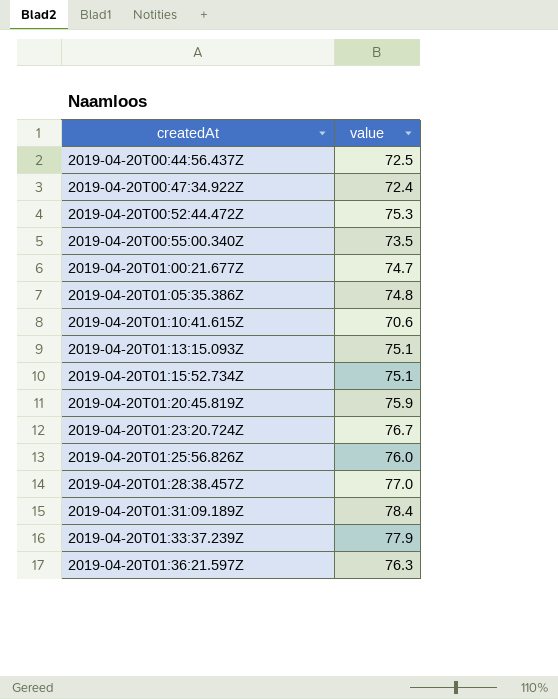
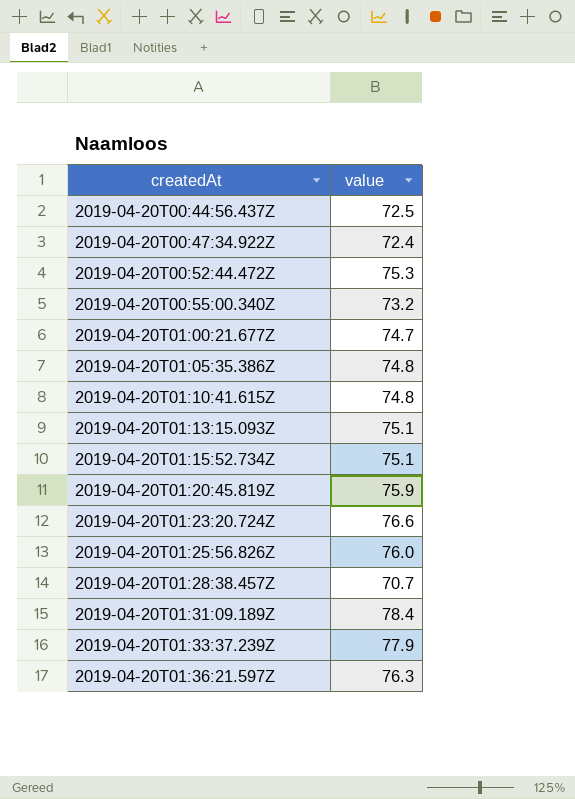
2019-04-20T00:55:00.340Z | value: 73.5 -> 73.2
2019-04-20T01:10:41.615Z | value: 70.6 -> 74.8
2019-04-20T01:23:20.724Z | value: 76.7 -> 76.6
2019-04-20T01:28:38.457Z | value: 77.0 -> 70.7

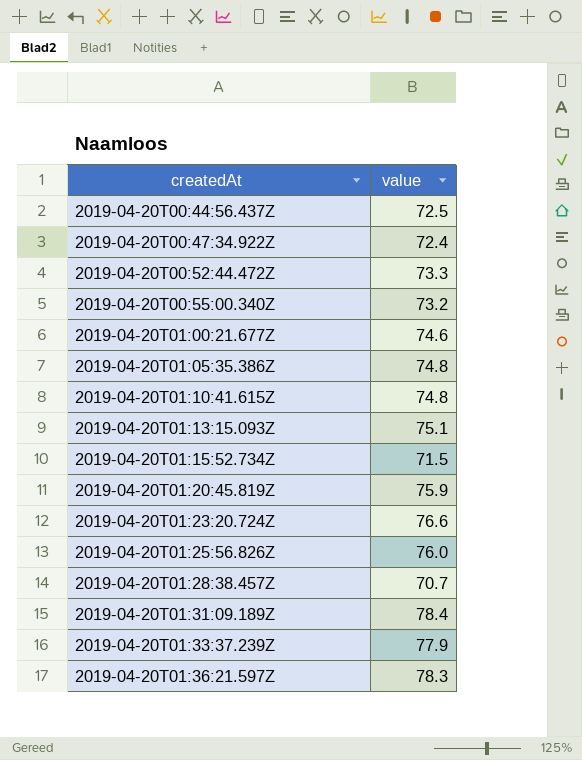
2019-04-20T00:52:44.472Z | value: 75.3 -> 73.3
2019-04-20T01:00:21.677Z | value: 74.7 -> 74.6
2019-04-20T01:15:52.734Z | value: 75.1 -> 71.5
2019-04-20T01:36:21.597Z | value: 76.3 -> 78.3

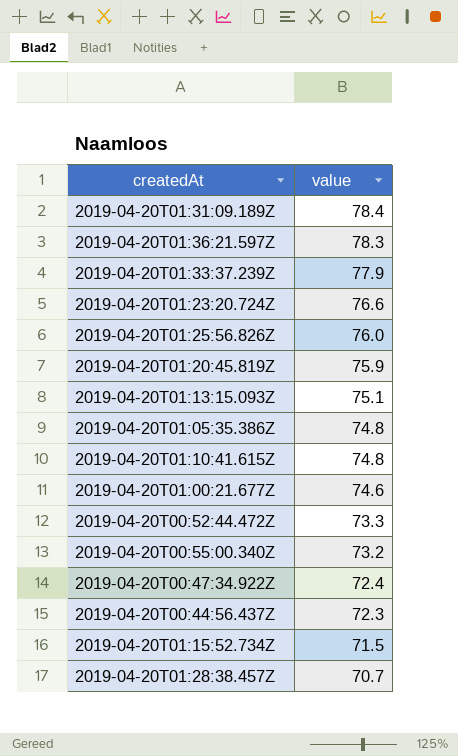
row order: createdAt ascending -> value descending
2019-04-20T00:44:56.437Z | value: 72.5 -> 72.3

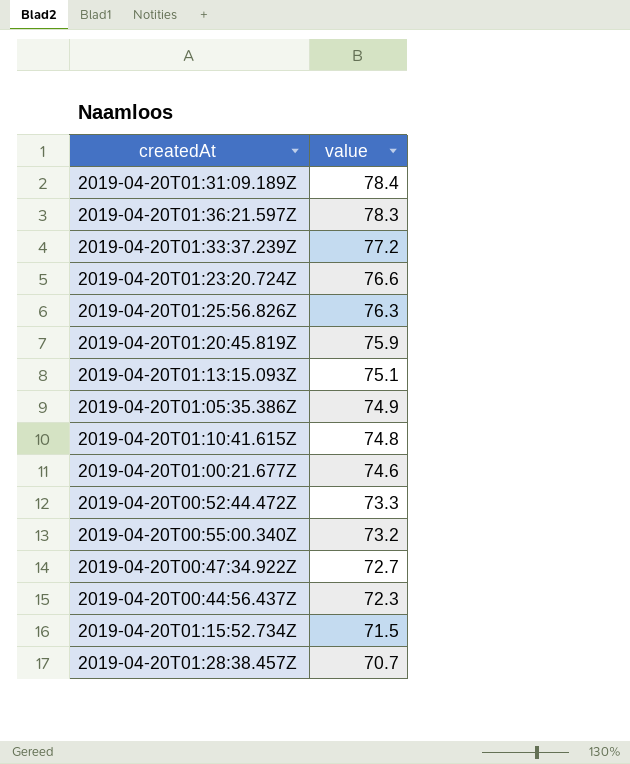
2019-04-20T01:33:37.239Z | value: 77.9 -> 77.2
2019-04-20T01:25:56.826Z | value: 76.0 -> 76.3
2019-04-20T01:05:35.386Z | value: 74.8 -> 74.9
2019-04-20T00:47:34.922Z | value: 72.4 -> 72.7

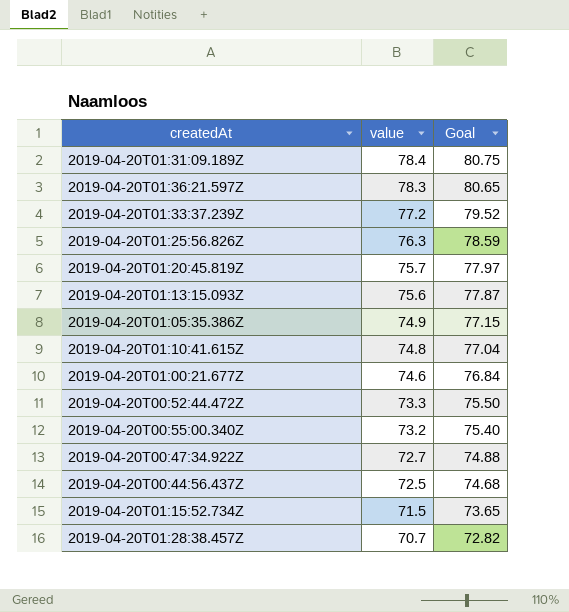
column Goal | formula: none -> [value] * 1.03
row 2019-04-20T01:23:20.724Z: 76.6 -> none
2019-04-20T01:20:45.819Z | value: 75.9 -> 75.7
2019-04-20T01:13:15.093Z | value: 75.1 -> 75.6
2019-04-20T00:44:56.437Z | value: 72.3 -> 72.5

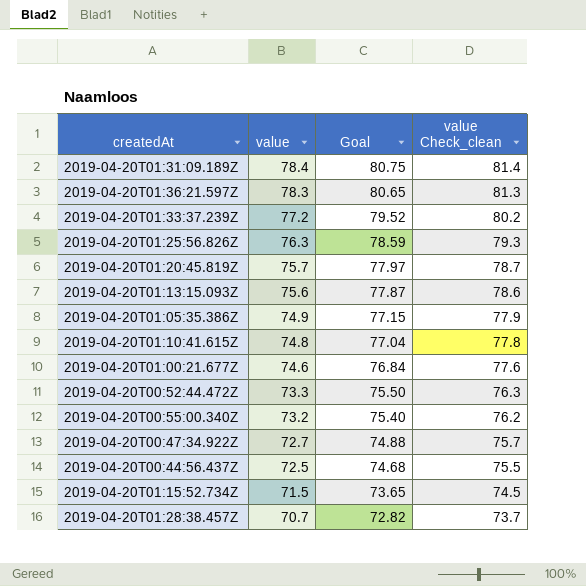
column value Check_clean | formula: none -> [value] + 3

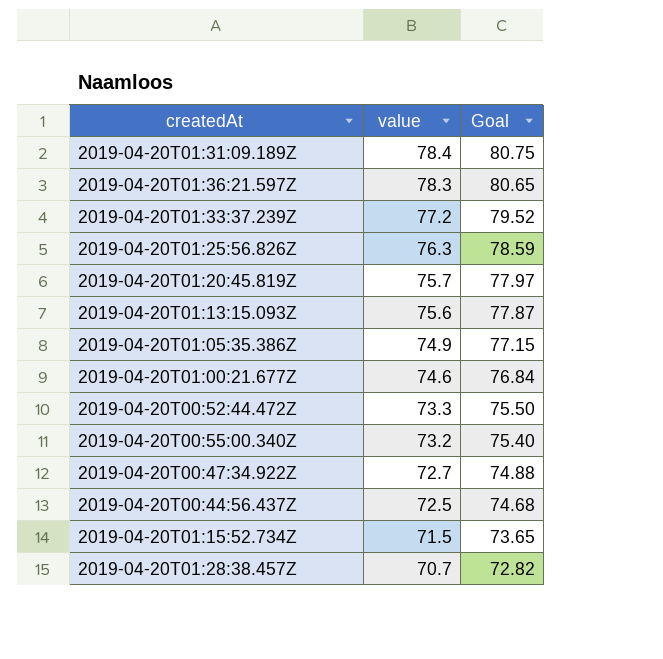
column value Check_clean | formula: [value] + 3 -> none
row 2019-04-20T01:10:41.615Z: 74.8 | 77.04 | 77.8 -> none

